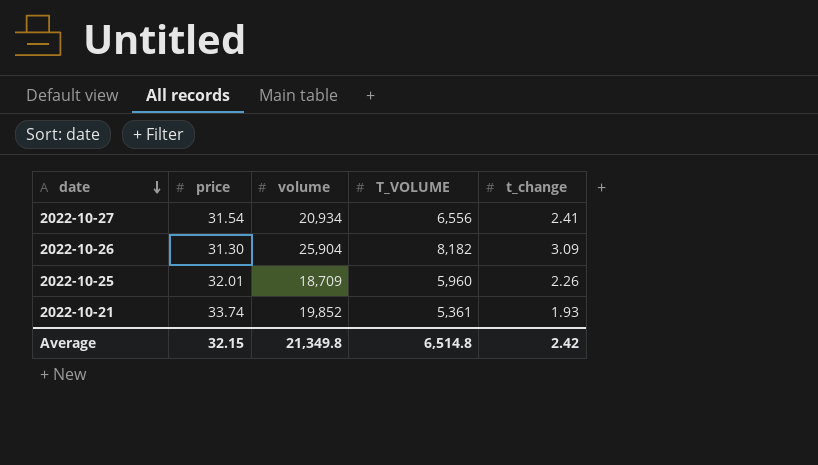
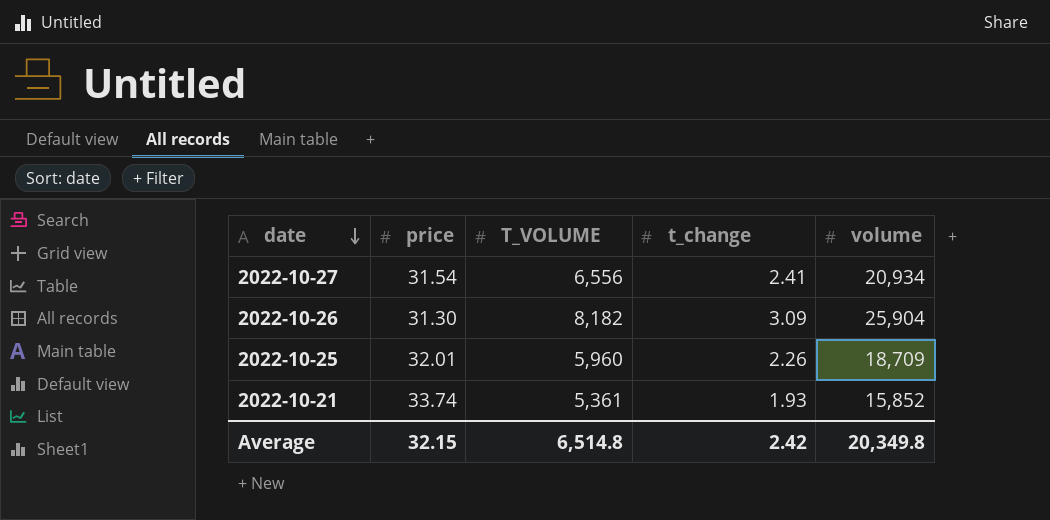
column volume | position: 3 -> 5
2022-10-21 | volume: 19,852 -> 15,852
Average | volume: 21,349.8 -> 20,349.8

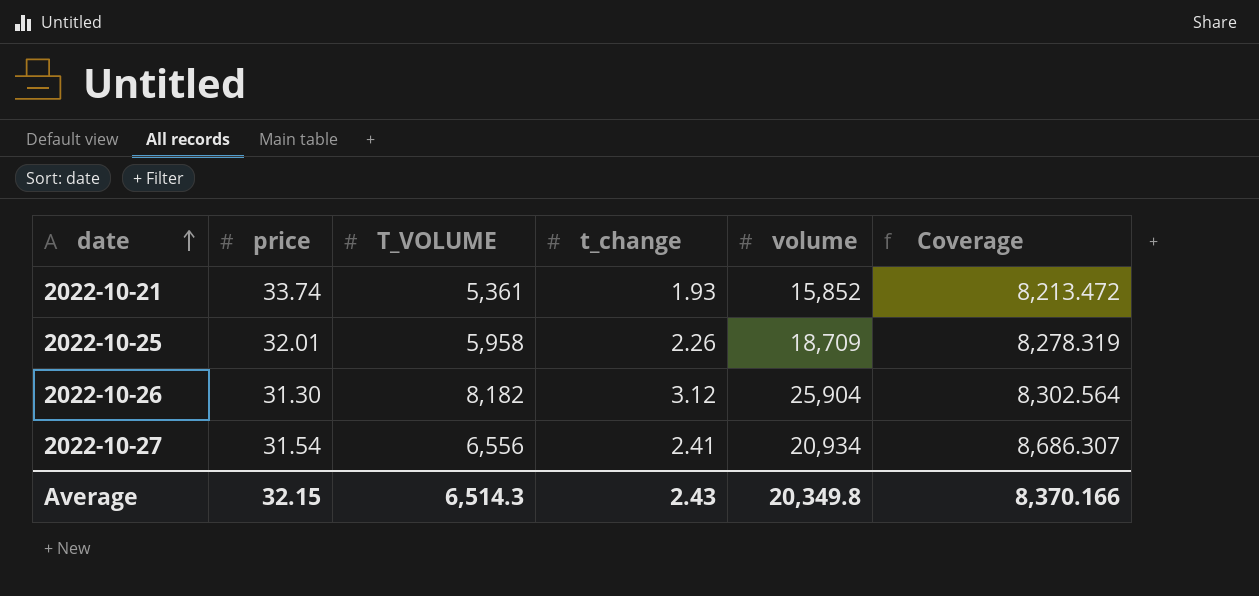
row order: date descending -> date ascending
column Coverage | formula: none -> [volume] / [t_change]
2022-10-25 | T_VOLUME: 5,960 -> 5,958
2022-10-26 | t_change: 3.09 -> 3.12
Average | T_VOLUME: 6,514.8 -> 6,514.3
Average | t_change: 2.42 -> 2.43

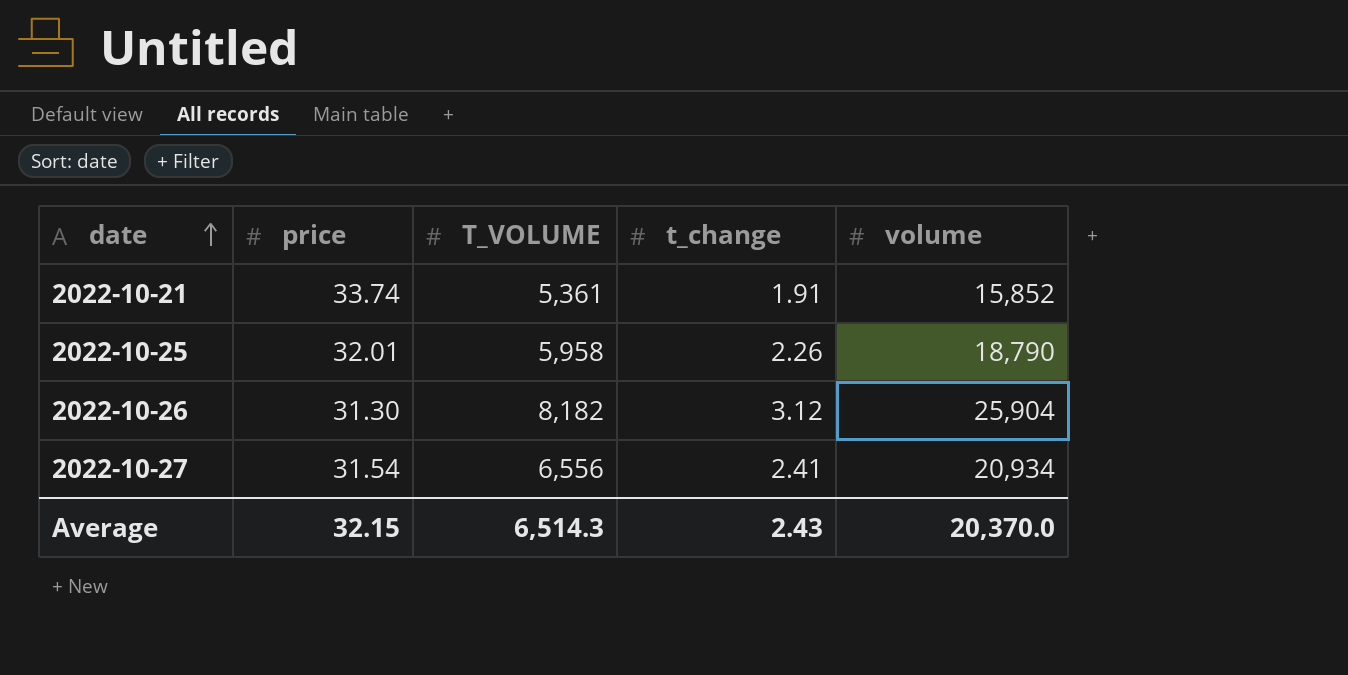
column Coverage | formula: [volume] / [t_change] -> none
2022-10-21 | t_change: 1.93 -> 1.91
2022-10-25 | volume: 18,709 -> 18,790
Average | volume: 20,349.8 -> 20,370.0

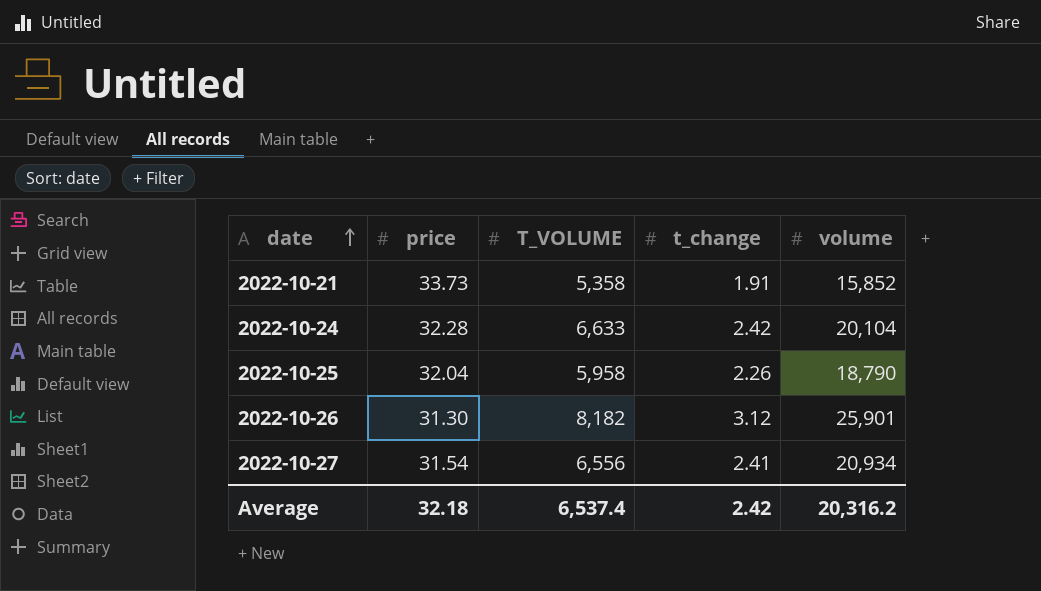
2022-10-21 | price: 33.74 -> 33.73
2022-10-21 | T_VOLUME: 5,361 -> 5,358
row 2022-10-24: none -> 32.28 | 6,633 | 2.42 | 20,104
2022-10-25 | price: 32.01 -> 32.04
2022-10-26 | volume: 25,904 -> 25,901
Average | price: 32.15 -> 32.18
Average | T_VOLUME: 6,514.3 -> 6,537.4
Average | t_change: 2.43 -> 2.42
Average | volume: 20,370.0 -> 20,316.2

